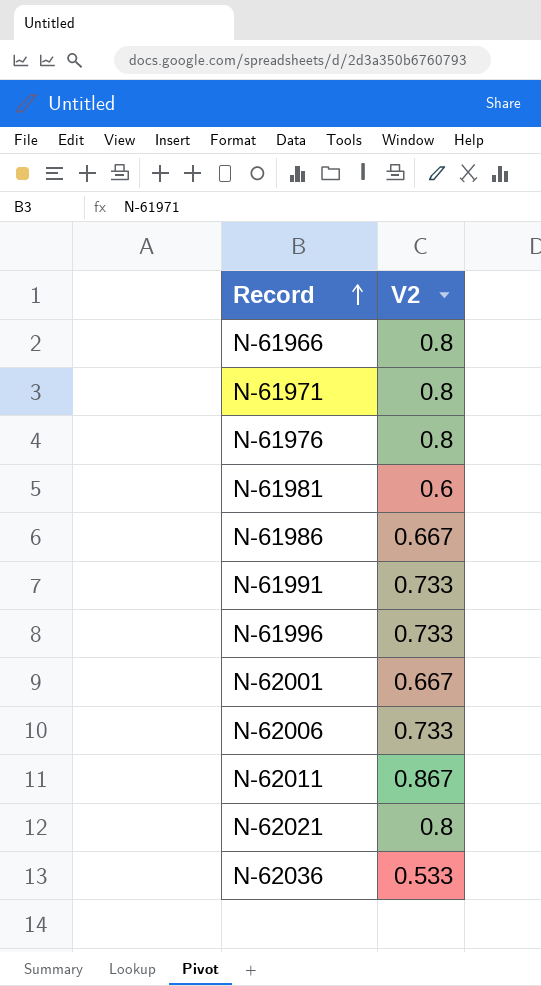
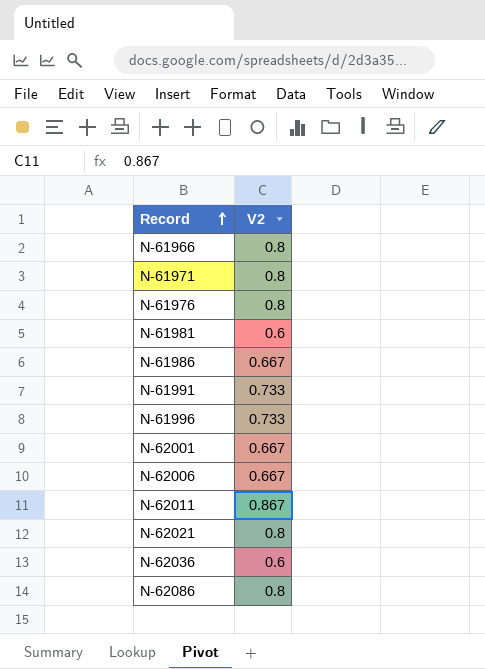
N-62006 | V2: 0.733 -> 0.667
N-62036 | V2: 0.533 -> 0.6
row N-62086: none -> 0.8

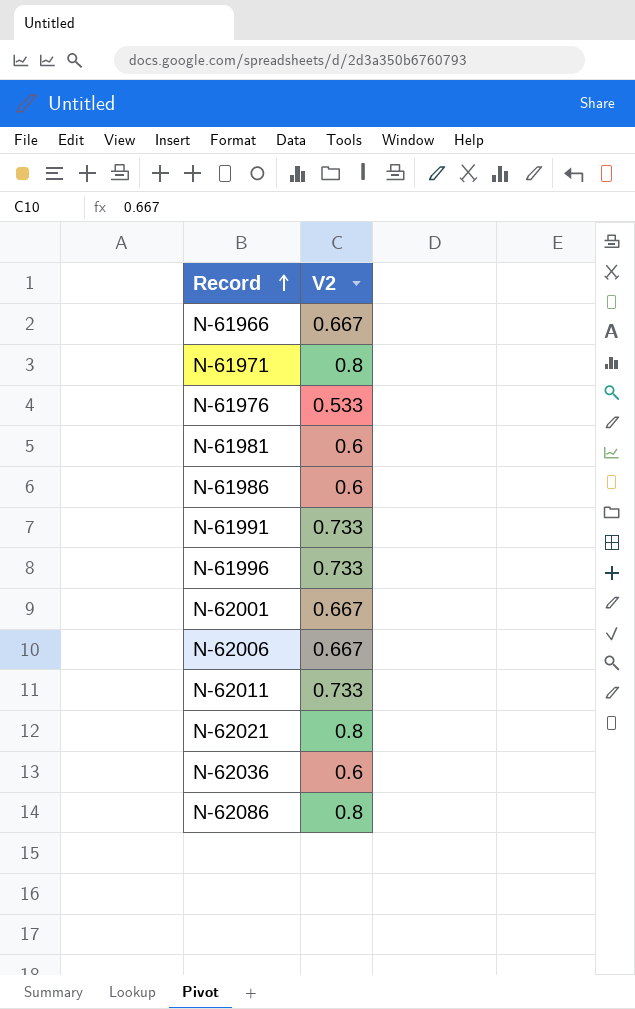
N-61966 | V2: 0.8 -> 0.667
N-61976 | V2: 0.8 -> 0.533
N-61986 | V2: 0.667 -> 0.6
N-62011 | V2: 0.867 -> 0.733

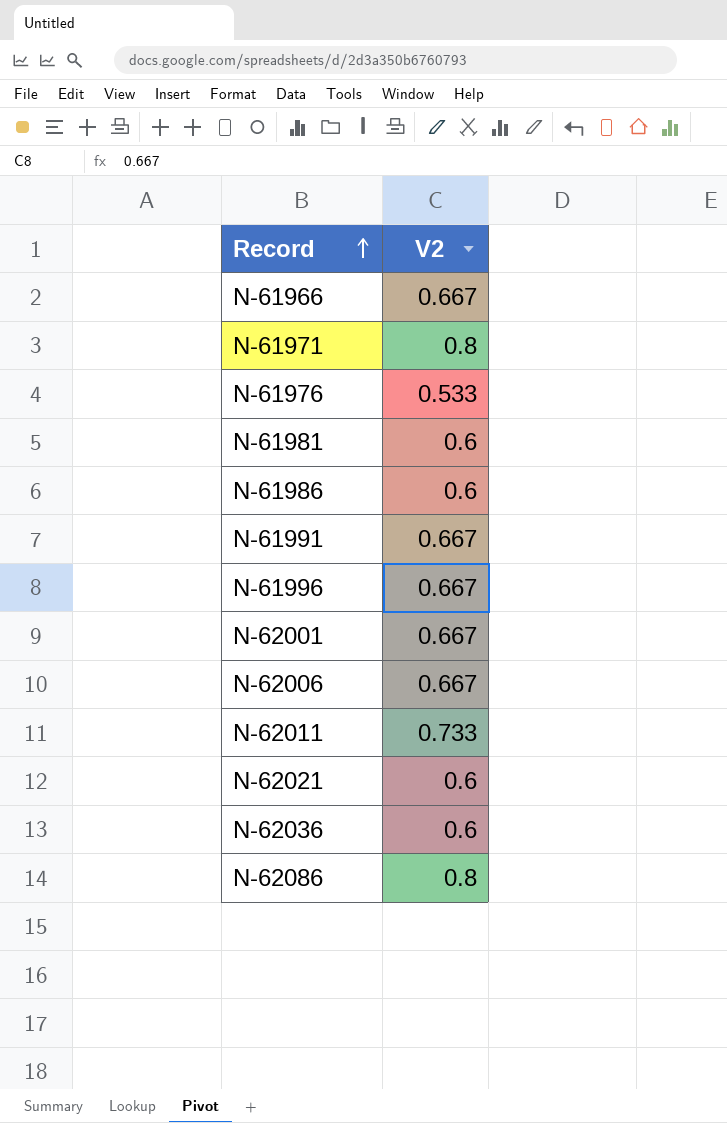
N-61991 | V2: 0.733 -> 0.667
N-61996 | V2: 0.733 -> 0.667
N-62021 | V2: 0.8 -> 0.6

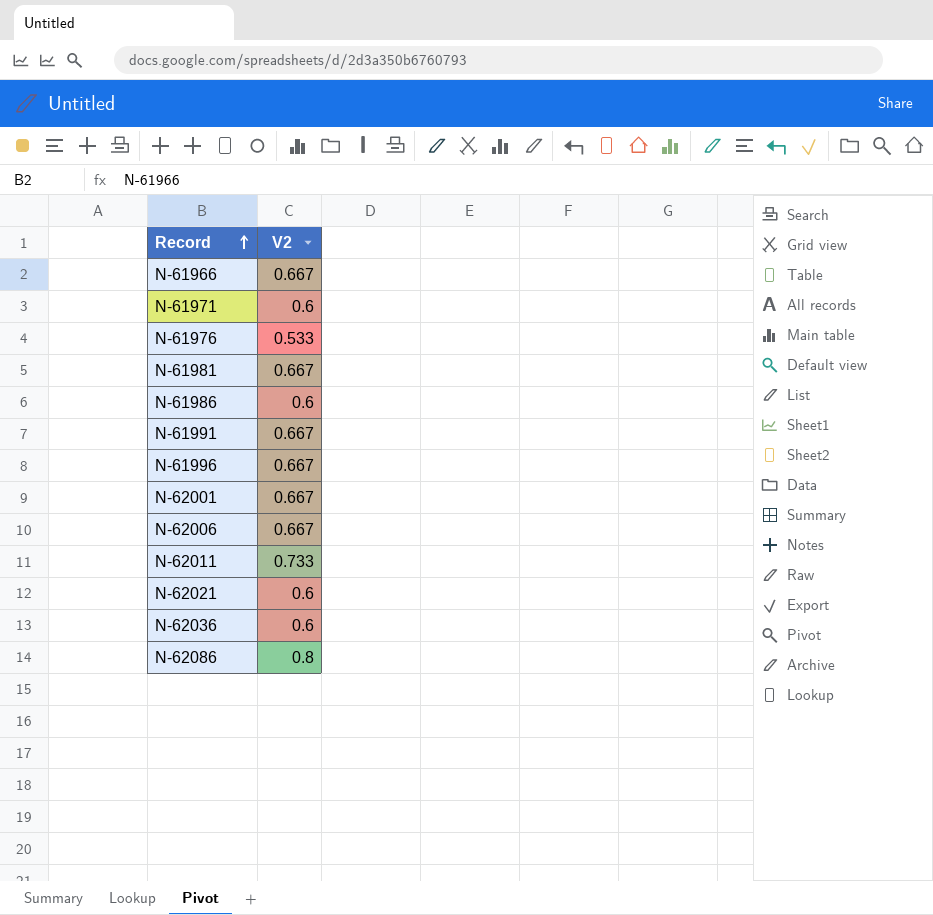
N-61971 | V2: 0.8 -> 0.6
N-61981 | V2: 0.6 -> 0.667

